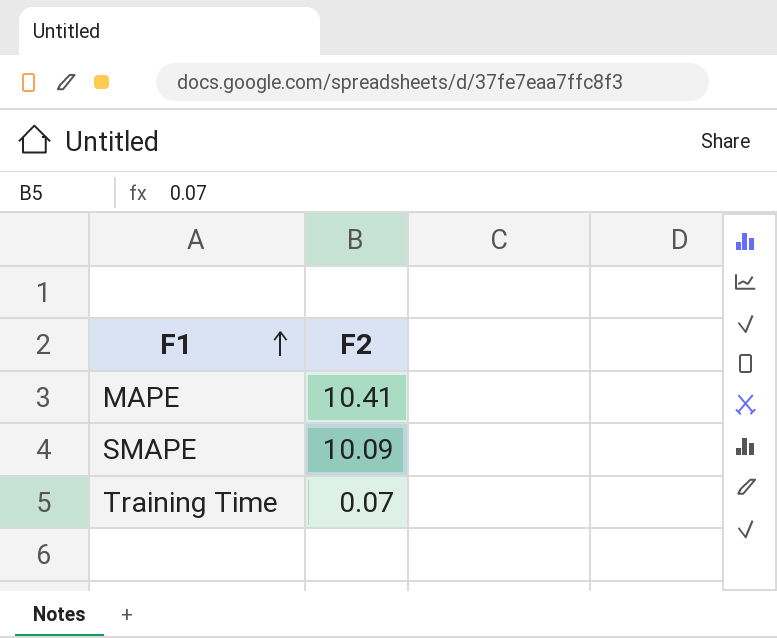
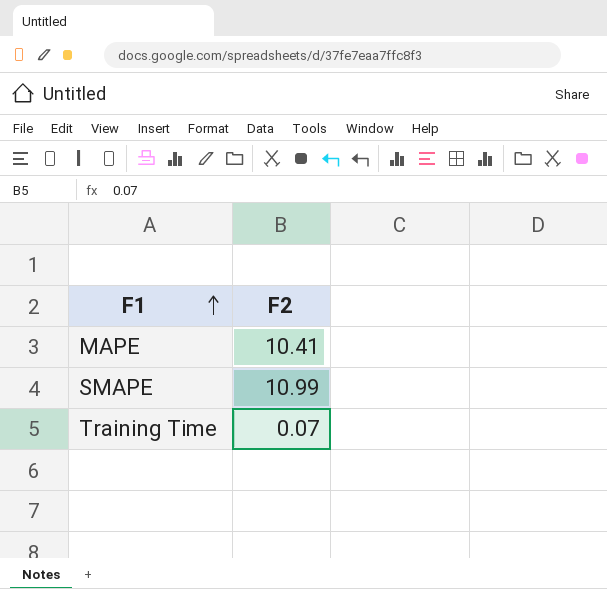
SMAPE | F2: 10.09 -> 10.99

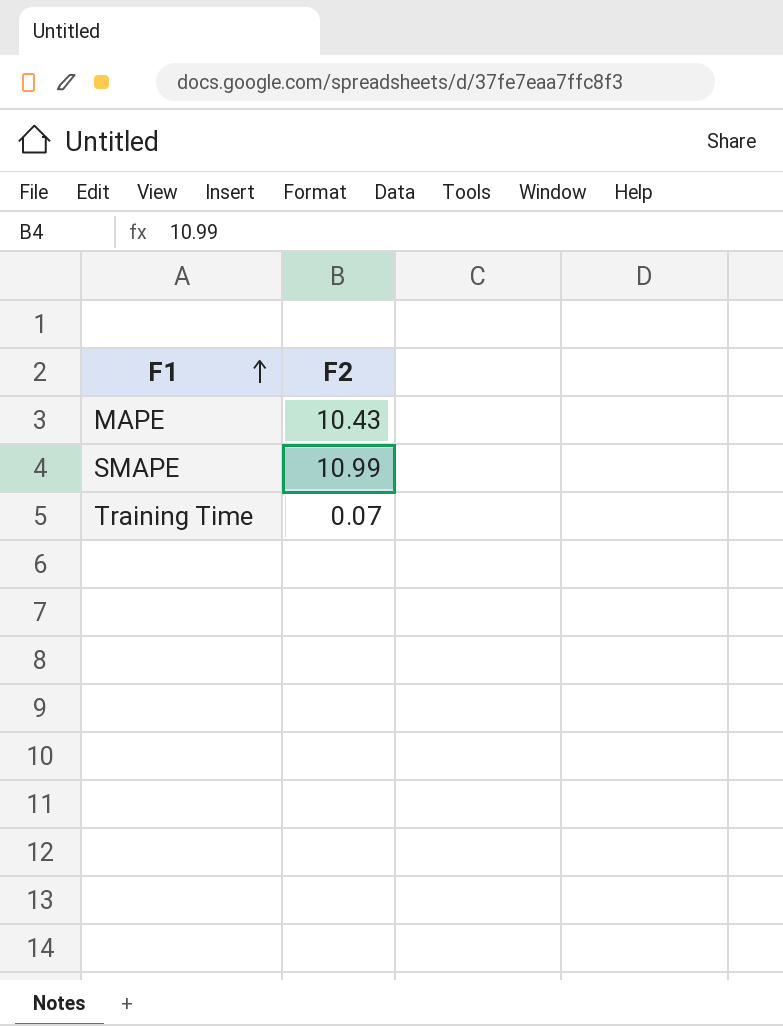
MAPE | F2: 10.41 -> 10.43

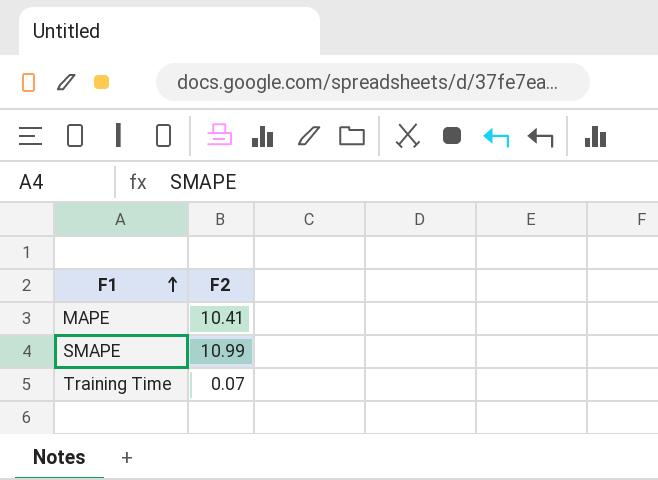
MAPE | F2: 10.43 -> 10.41

